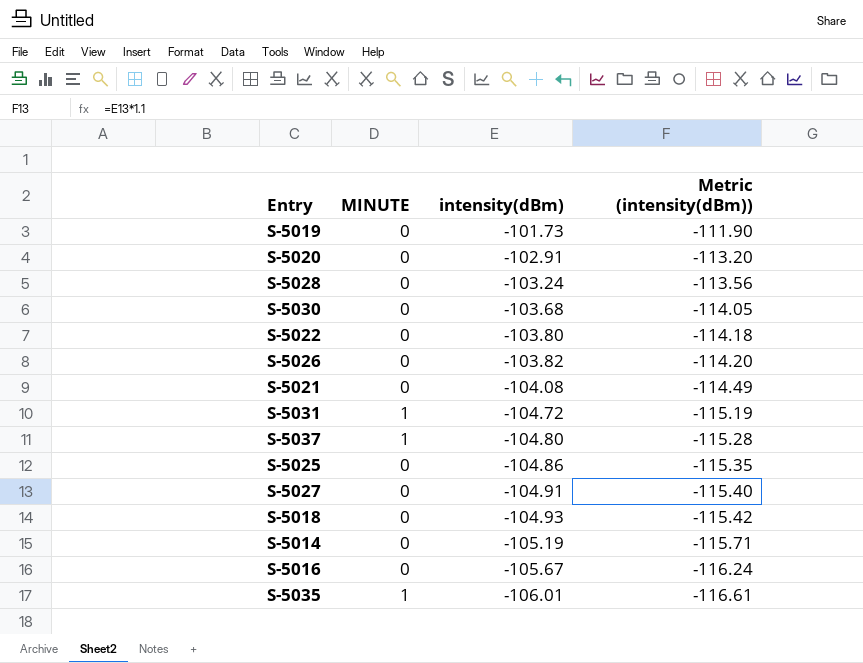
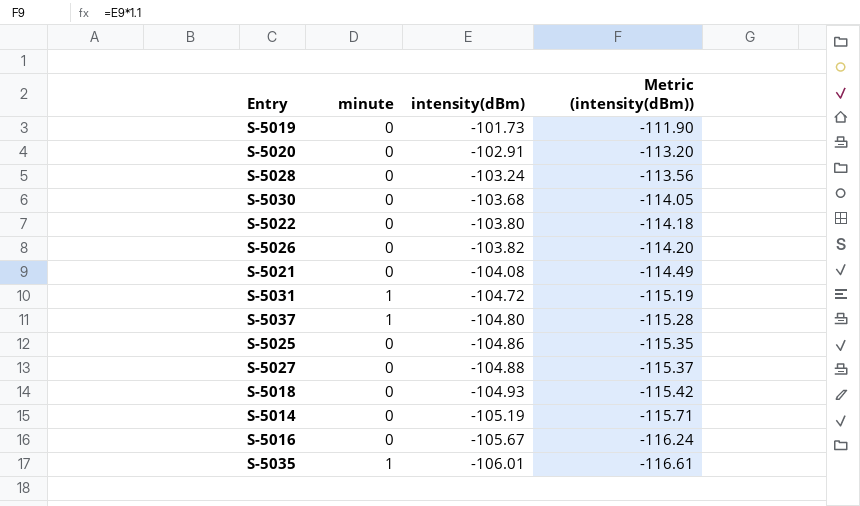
column name: MINUTE -> minute
S-5027 | intensity(dBm): -104.91 -> -104.88
S-5027 | Metric (intensity(dBm)): -115.40 -> -115.37

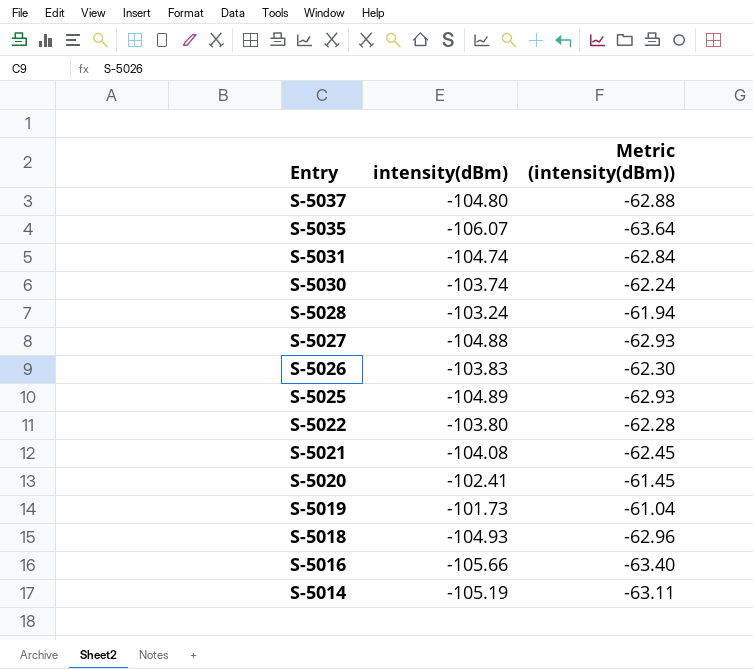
row order: intensity(dBm) descending -> Entry descending
column minute | position: 2 -> none
column Metric (intensity(dBm)) | formula: [intensity(dBm)] * 1.1 -> [intensity(dBm)] * 0.6
S-5035 | intensity(dBm): -106.01 -> -106.07
S-5031 | intensity(dBm): -104.72 -> -104.74
S-5030 | intensity(dBm): -103.68 -> -103.74
S-5026 | intensity(dBm): -103.82 -> -103.83
S-5025 | intensity(dBm): -104.86 -> -104.89
S-5020 | intensity(dBm): -102.91 -> -102.41
S-5016 | intensity(dBm): -105.67 -> -105.66

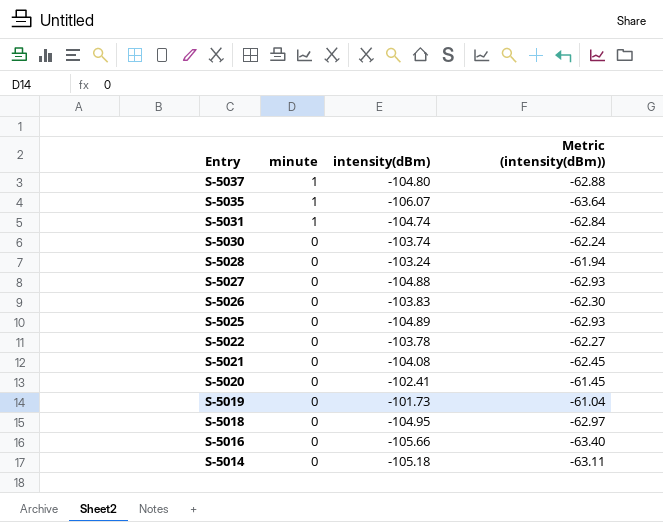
column minute | position: none -> 2
S-5022 | intensity(dBm): -103.80 -> -103.78
S-5022 | Metric (intensity(dBm)): -62.28 -> -62.27
S-5018 | intensity(dBm): -104.93 -> -104.95
S-5018 | Metric (intensity(dBm)): -62.96 -> -62.97
S-5014 | intensity(dBm): -105.19 -> -105.18

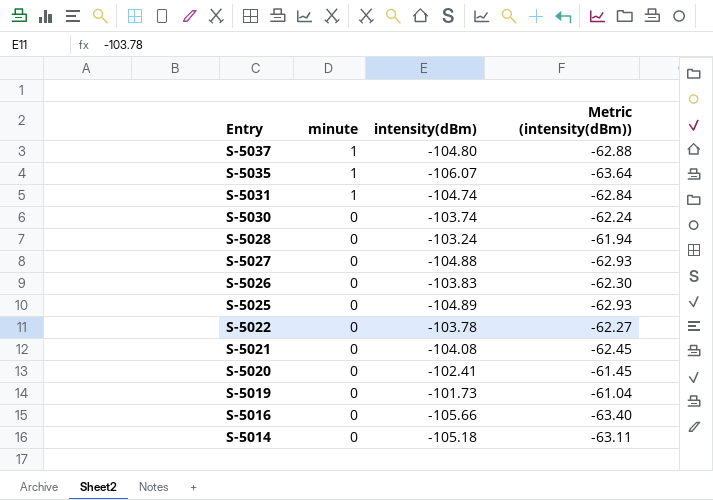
row S-5018: 0 | -104.95 | -62.97 -> none

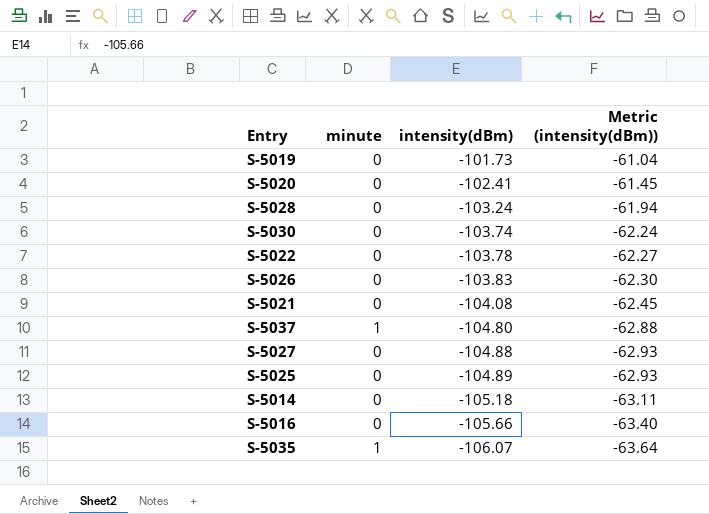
row order: Entry descending -> intensity(dBm) descending
row S-5031: 1 | -104.74 | -62.84 -> none

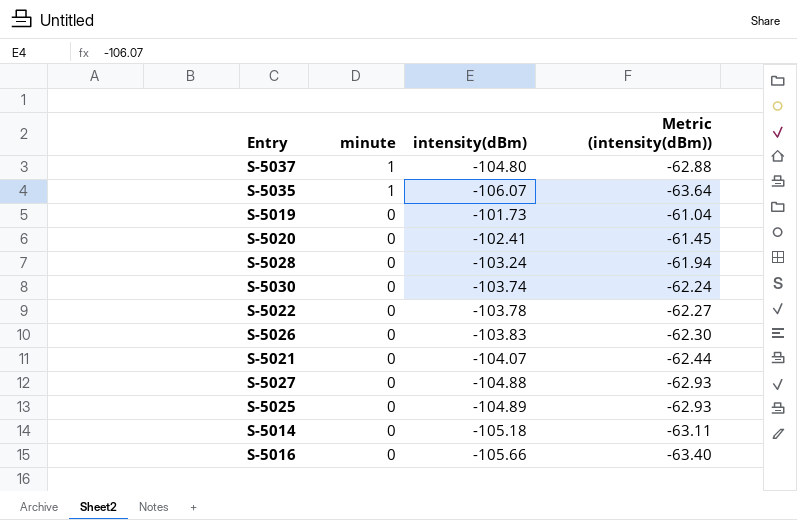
row order: intensity(dBm) descending -> minute descending
S-5021 | intensity(dBm): -104.08 -> -104.07
S-5021 | Metric (intensity(dBm)): -62.45 -> -62.44

